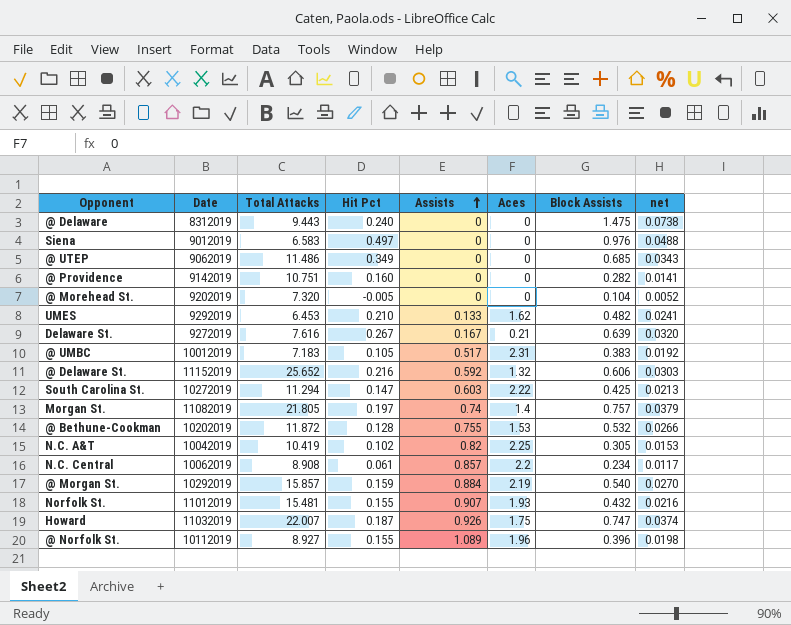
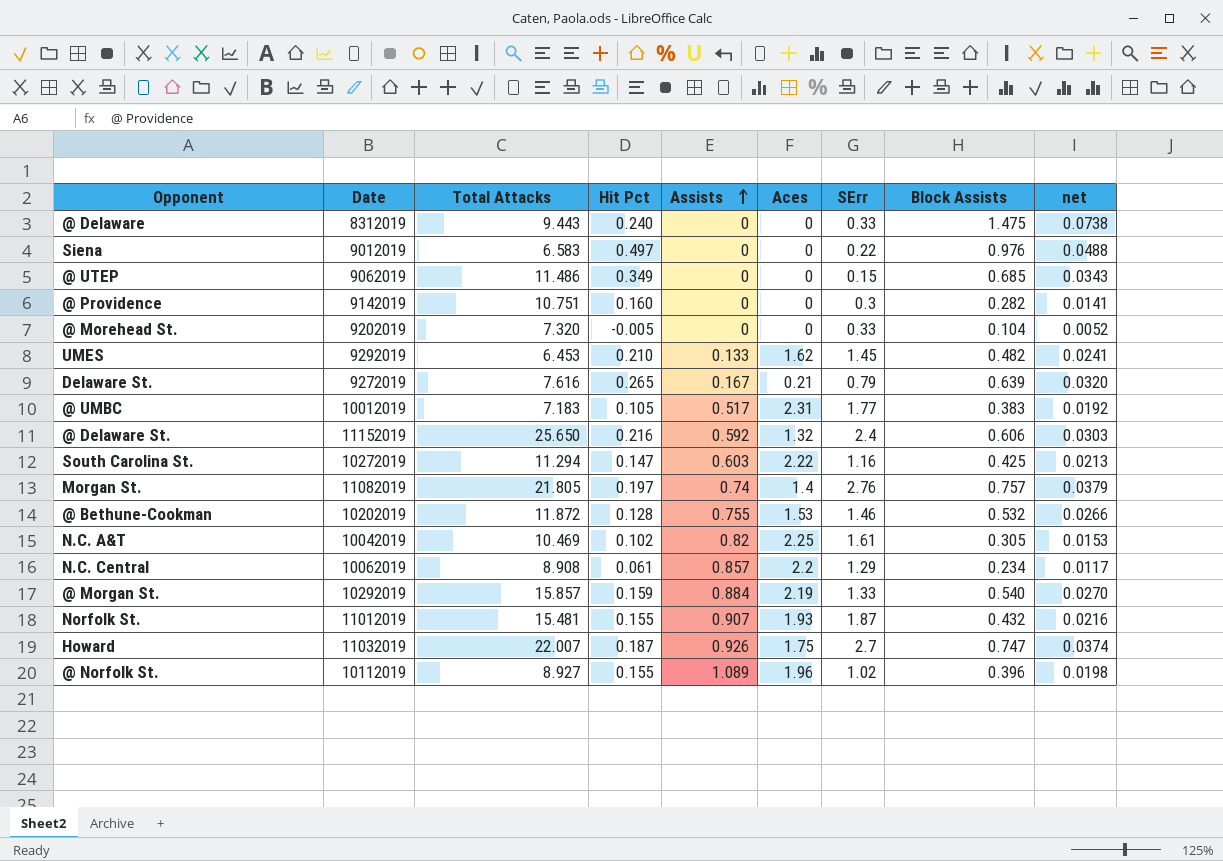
column SErr | position: none -> 7
Delaware St. | Hit Pct: 0.267 -> 0.265
@ Delaware St. | Total Attacks: 25.652 -> 25.650
N.C. A&T | Total Attacks: 10.419 -> 10.469

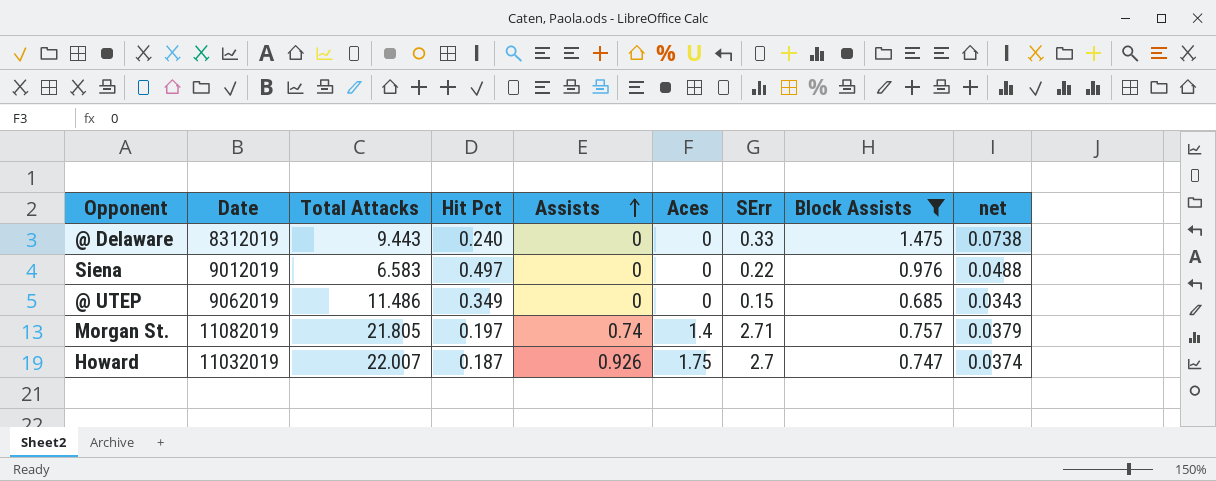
filter: none -> Block Assists >= 0.685
Morgan St. | SErr: 2.76 -> 2.71

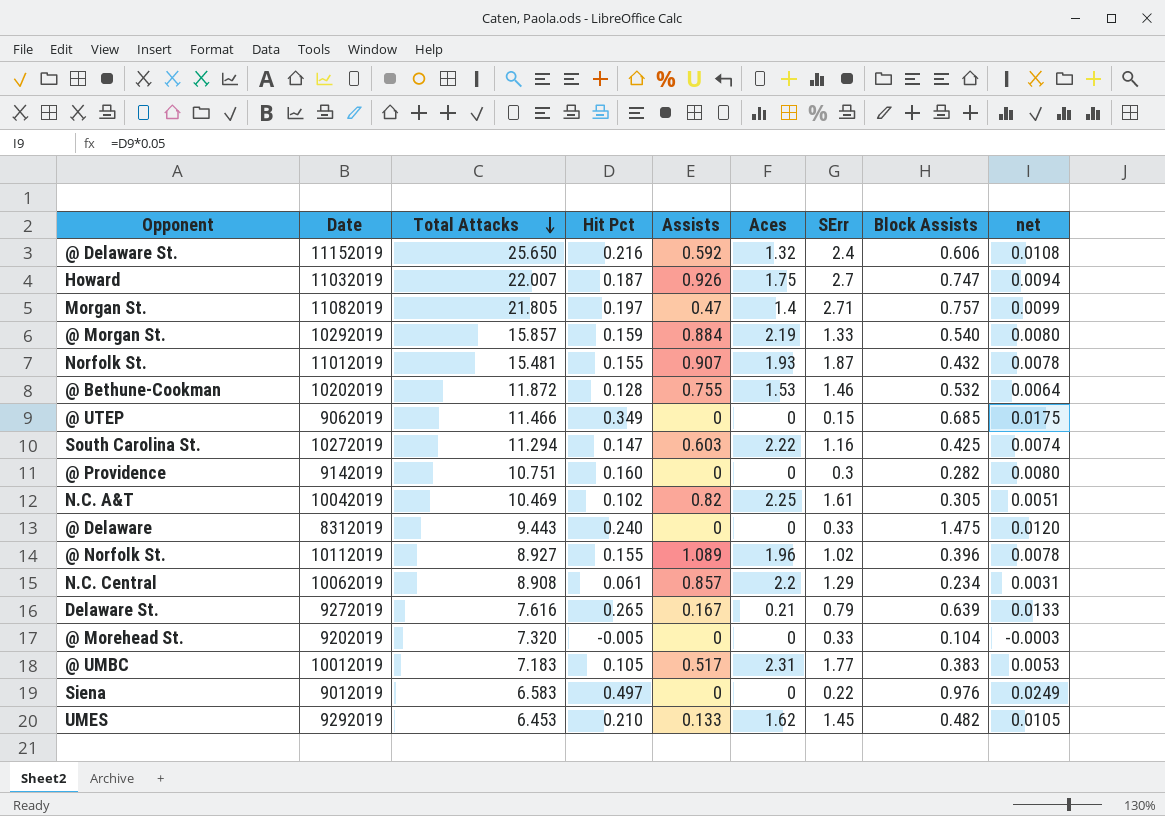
filter: Block Assists >= 0.685 -> none
row order: Assists ascending -> Total Attacks descending
column net | formula: [Block Assists] * 0.05 -> [Hit Pct] * 0.05
Morgan St. | Assists: 0.74 -> 0.47
@ UTEP | Total Attacks: 11.486 -> 11.466

